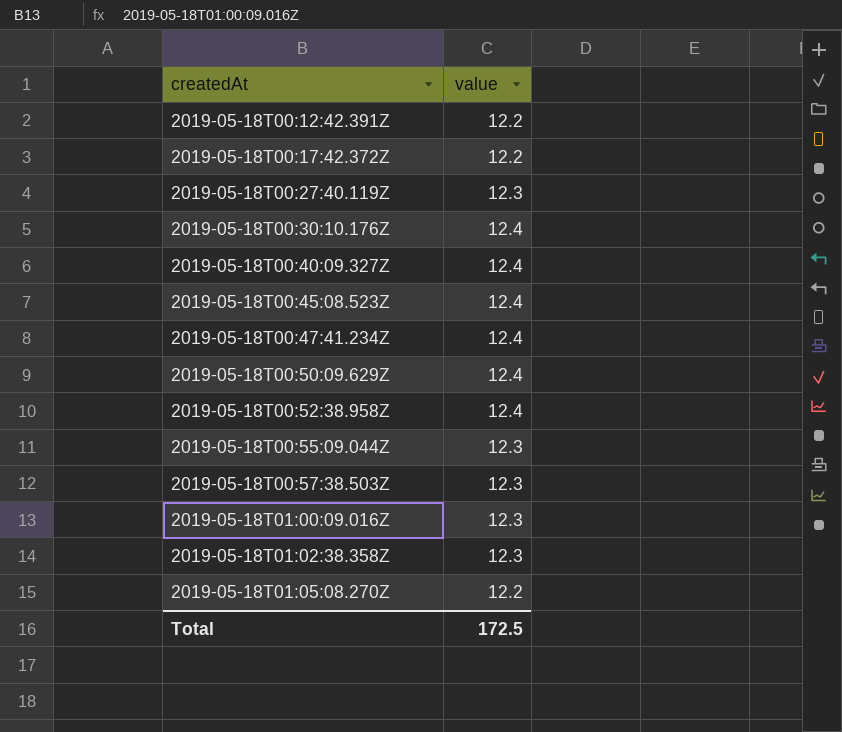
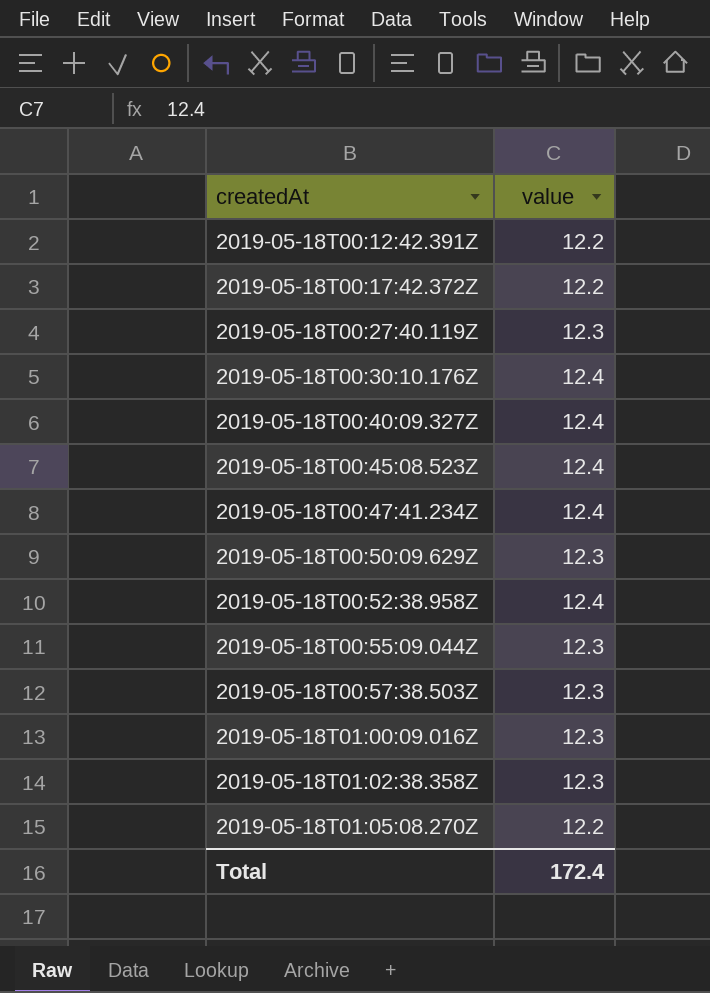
2019-05-18T00:50:09.629Z | value: 12.4 -> 12.3
Total | value: 172.5 -> 172.4

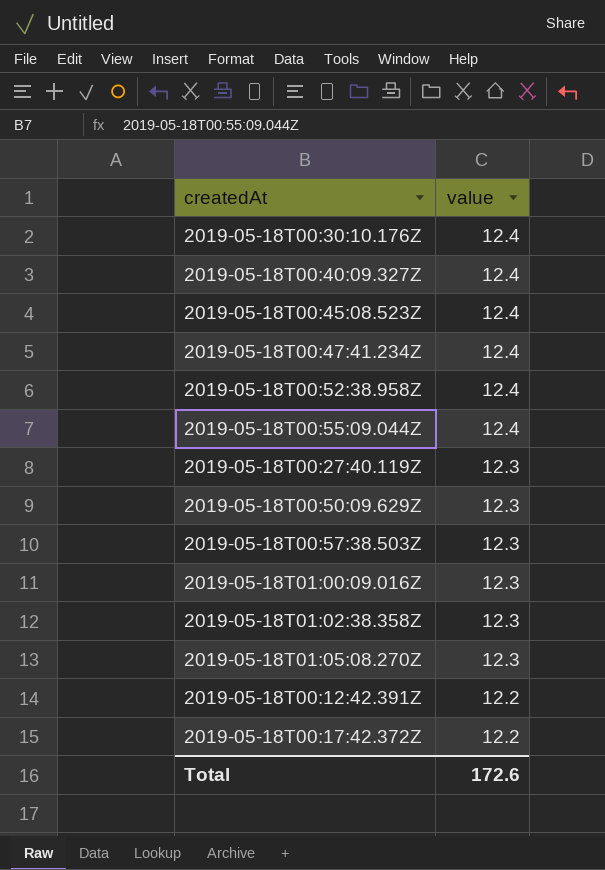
row order: createdAt ascending -> value descending
2019-05-18T00:55:09.044Z | value: 12.3 -> 12.4
2019-05-18T01:05:08.270Z | value: 12.2 -> 12.3
Total | value: 172.4 -> 172.6

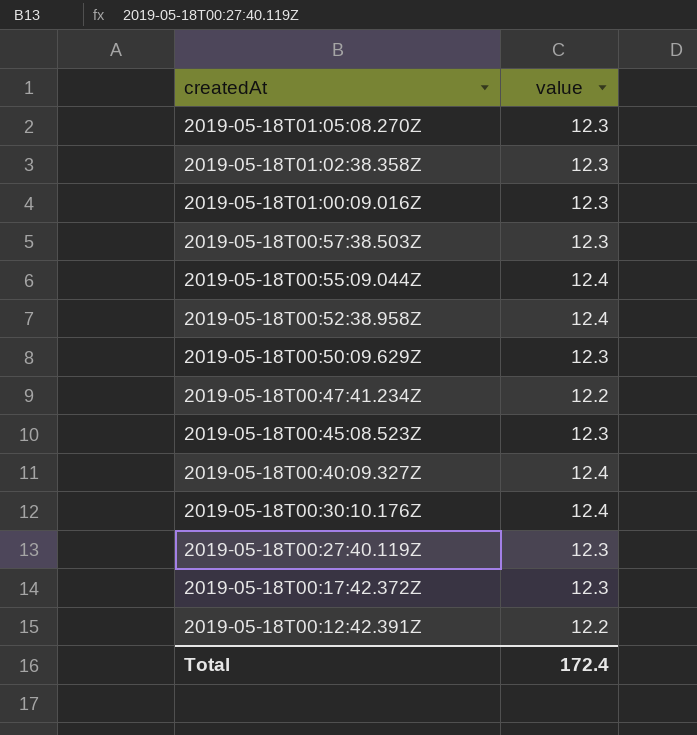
row order: value descending -> createdAt descending
2019-05-18T00:47:41.234Z | value: 12.4 -> 12.2
2019-05-18T00:45:08.523Z | value: 12.4 -> 12.3
2019-05-18T00:17:42.372Z | value: 12.2 -> 12.3
Total | value: 172.6 -> 172.4

